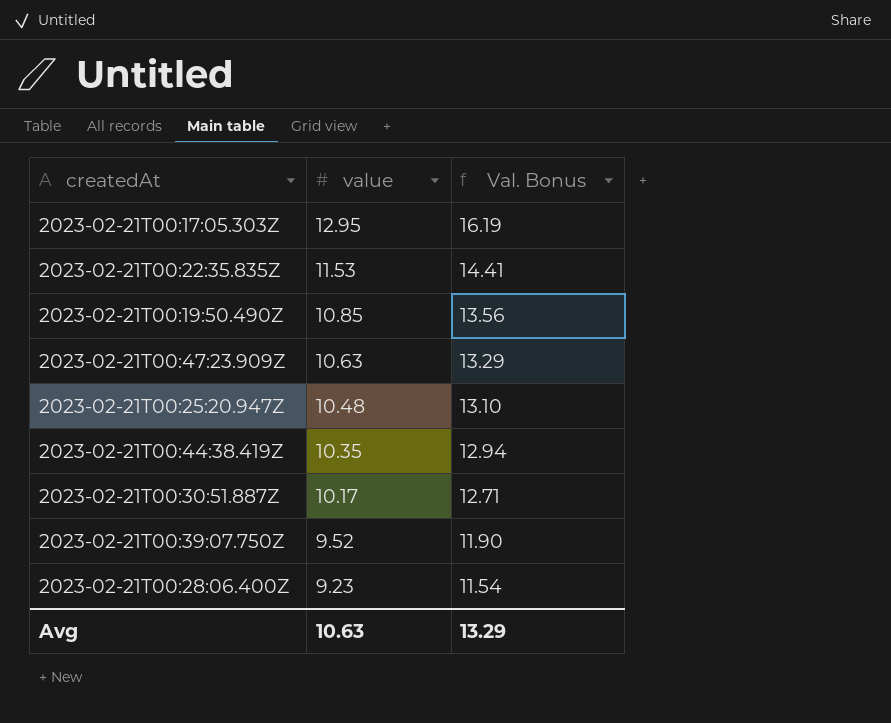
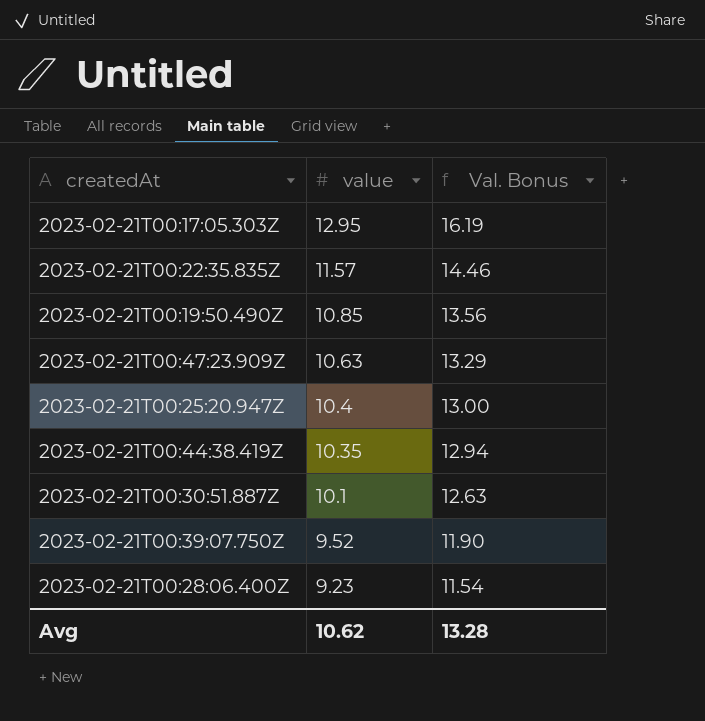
2023-02-21T00:22:35.835Z | value: 11.53 -> 11.57
2023-02-21T00:22:35.835Z | Val. Bonus: 14.41 -> 14.46
2023-02-21T00:25:20.947Z | value: 10.48 -> 10.4
2023-02-21T00:25:20.947Z | Val. Bonus: 13.10 -> 13.00
2023-02-21T00:30:51.887Z | value: 10.17 -> 10.1
2023-02-21T00:30:51.887Z | Val. Bonus: 12.71 -> 12.63
Avg | value: 10.63 -> 10.62
Avg | Val. Bonus: 13.29 -> 13.28

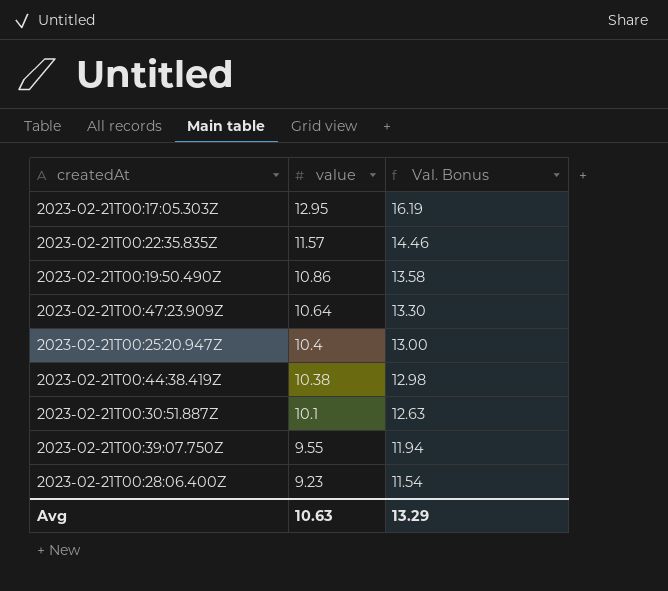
2023-02-21T00:19:50.490Z | value: 10.85 -> 10.86
2023-02-21T00:19:50.490Z | Val. Bonus: 13.56 -> 13.58
2023-02-21T00:47:23.909Z | value: 10.63 -> 10.64
2023-02-21T00:47:23.909Z | Val. Bonus: 13.29 -> 13.30
2023-02-21T00:44:38.419Z | value: 10.35 -> 10.38
2023-02-21T00:44:38.419Z | Val. Bonus: 12.94 -> 12.98
2023-02-21T00:39:07.750Z | value: 9.52 -> 9.55
2023-02-21T00:39:07.750Z | Val. Bonus: 11.90 -> 11.94
Avg | value: 10.62 -> 10.63
Avg | Val. Bonus: 13.28 -> 13.29

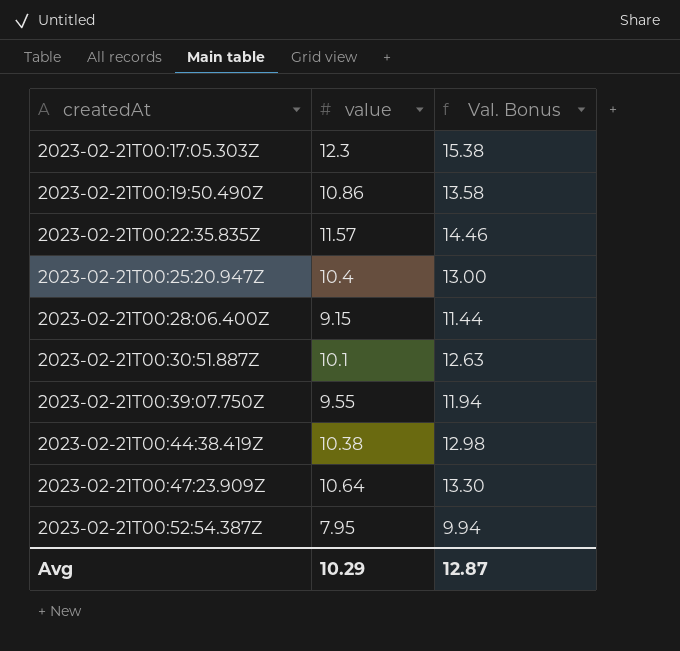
row order: value descending -> createdAt ascending
2023-02-21T00:17:05.303Z | value: 12.95 -> 12.3
2023-02-21T00:17:05.303Z | Val. Bonus: 16.19 -> 15.38
2023-02-21T00:28:06.400Z | value: 9.23 -> 9.15
2023-02-21T00:28:06.400Z | Val. Bonus: 11.54 -> 11.44
row 2023-02-21T00:52:54.387Z: none -> 7.95 | 9.94
Avg | value: 10.63 -> 10.29
Avg | Val. Bonus: 13.29 -> 12.87

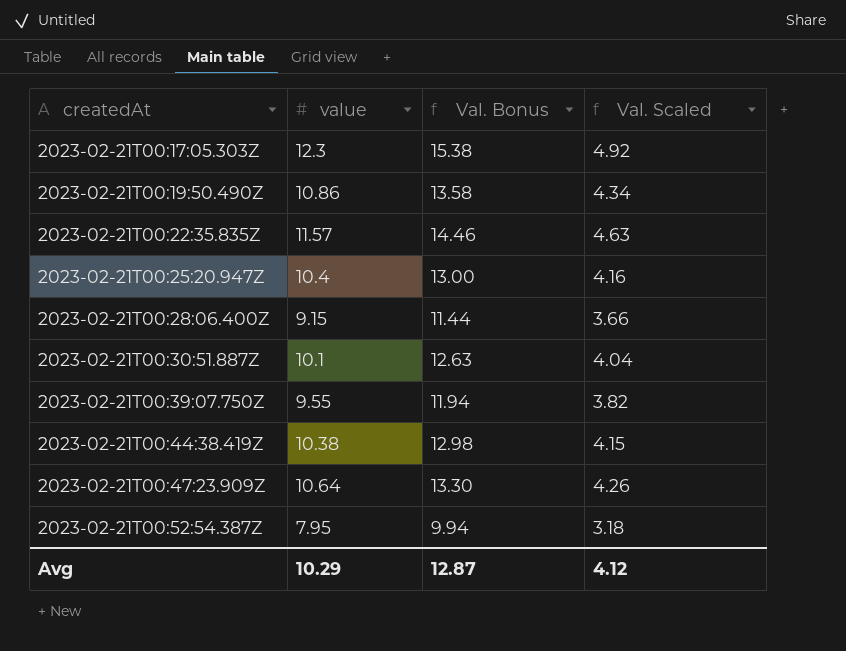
column Val. Scaled | formula: none -> [value] * 0.4

